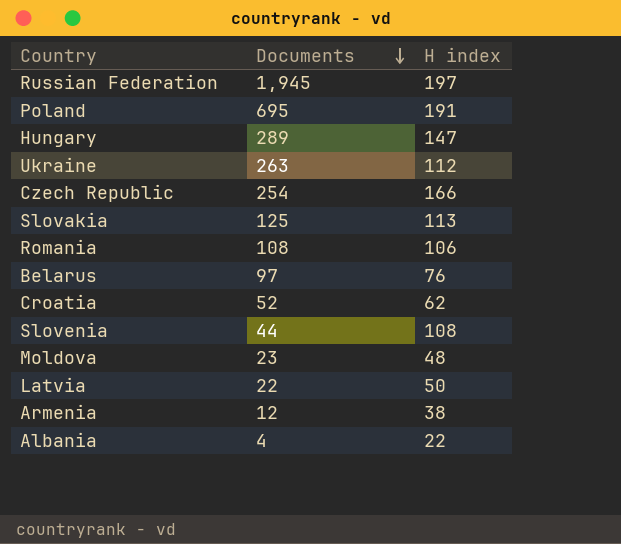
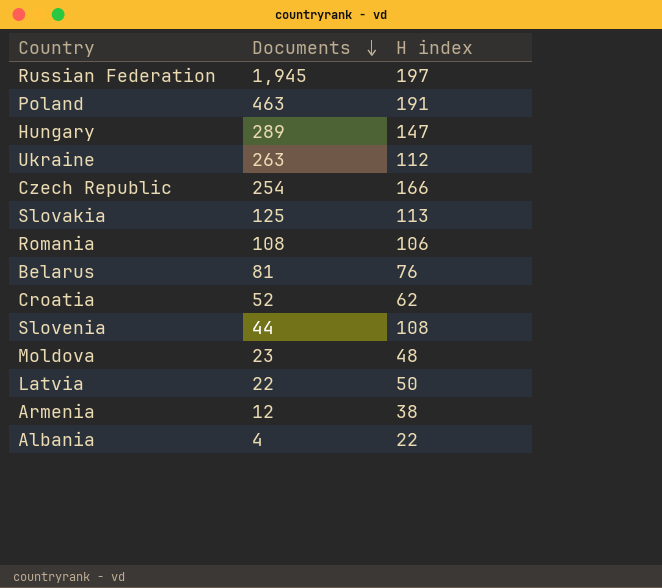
Poland | Documents: 695 -> 463
Belarus | Documents: 97 -> 81

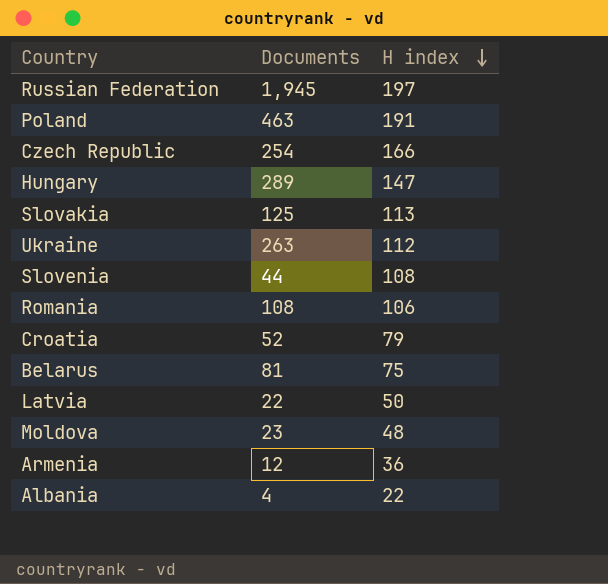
row order: Documents descending -> H index descending
Croatia | H index: 62 -> 79
Belarus | H index: 76 -> 75
Armenia | H index: 38 -> 36

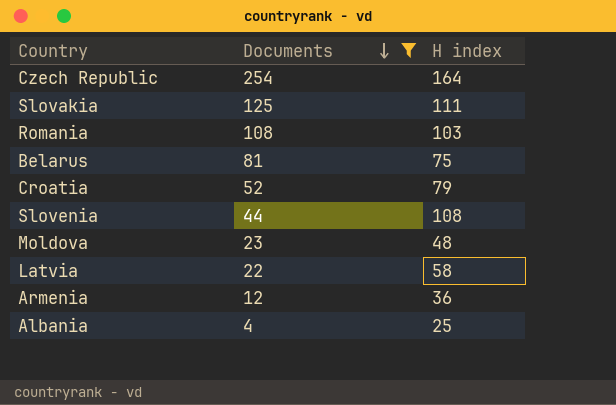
filter: none -> Documents <= 254
row order: H index descending -> Documents descending
Czech Republic | H index: 166 -> 164
Slovakia | H index: 113 -> 111
Romania | H index: 106 -> 103
Latvia | H index: 50 -> 58
Albania | H index: 22 -> 25

